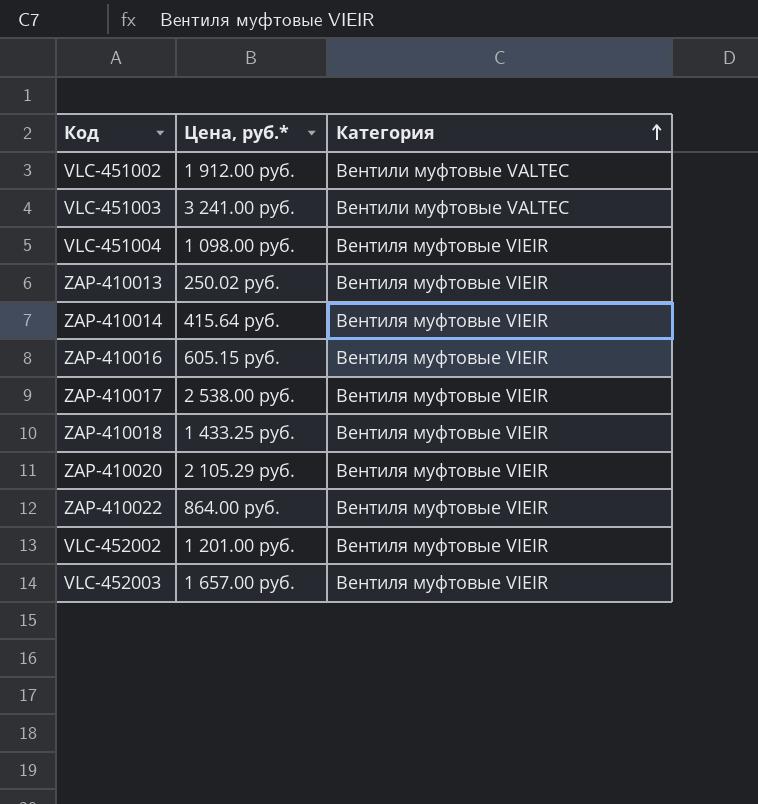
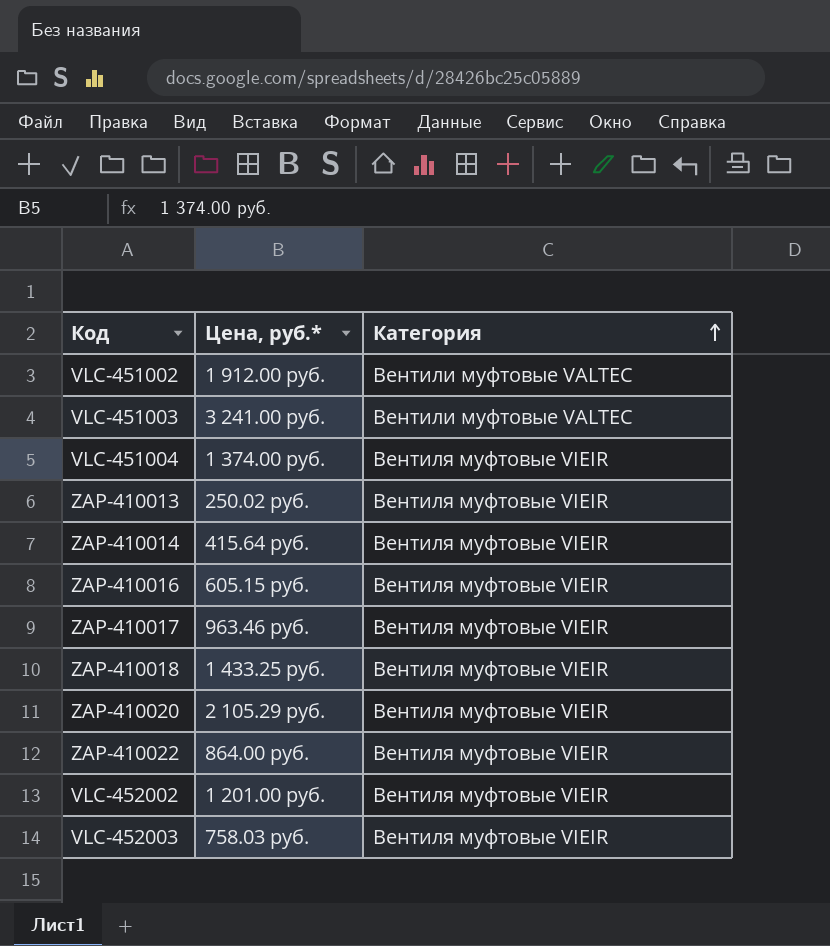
VLC-451004 | Цена, руб.*: 1 098.00 руб. -> 1 374.00 руб.
ZAP-410017 | Цена, руб.*: 2 538.00 руб. -> 963.46 руб.
VLC-452003 | Цена, руб.*: 1 657.00 руб. -> 758.03 руб.

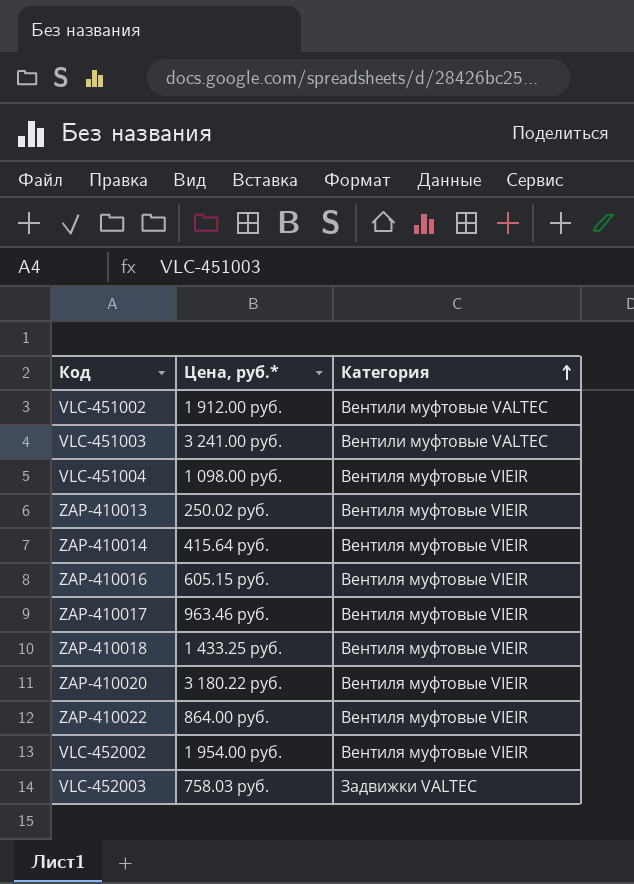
VLC-451004 | Цена, руб.*: 1 374.00 руб. -> 1 098.00 руб.
ZAP-410020 | Цена, руб.*: 2 105.29 руб. -> 3 180.22 руб.
VLC-452002 | Цена, руб.*: 1 201.00 руб. -> 1 954.00 руб.
VLC-452003 | Категория: Вентиля муфтовые VIEIR -> Задвижки VALTEC

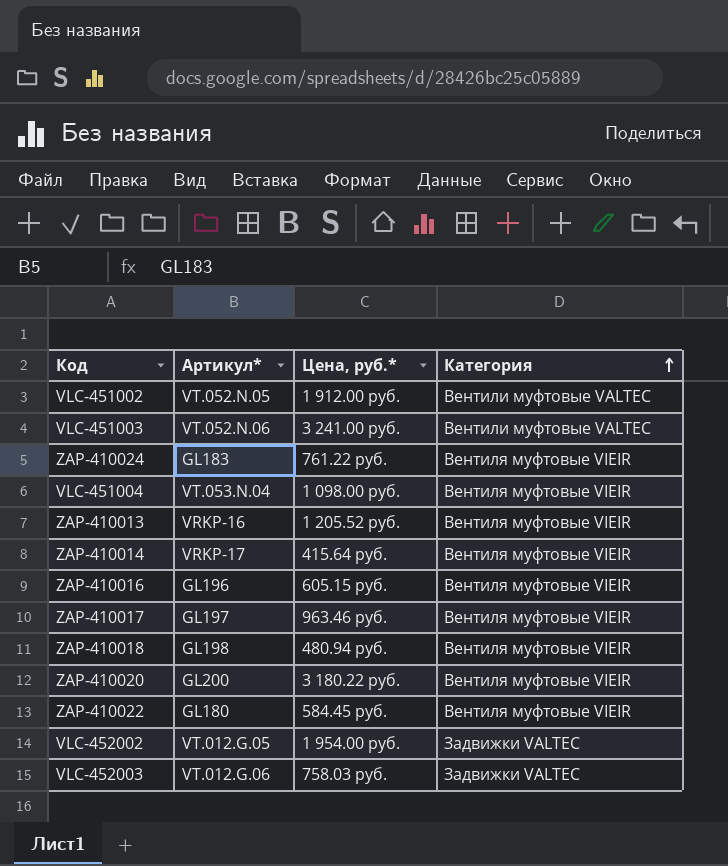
column Артикул* | position: none -> 2
row ZAP-410024: none -> GL183 | 761.22 руб. | Вентиля муфтовые VIEIR
ZAP-410013 | Цена, руб.*: 250.02 руб. -> 1 205.52 руб.
ZAP-410018 | Цена, руб.*: 1 433.25 руб. -> 480.94 руб.
ZAP-410022 | Цена, руб.*: 864.00 руб. -> 584.45 руб.
VLC-452002 | Категория: Вентиля муфтовые VIEIR -> Задвижки VALTEC

